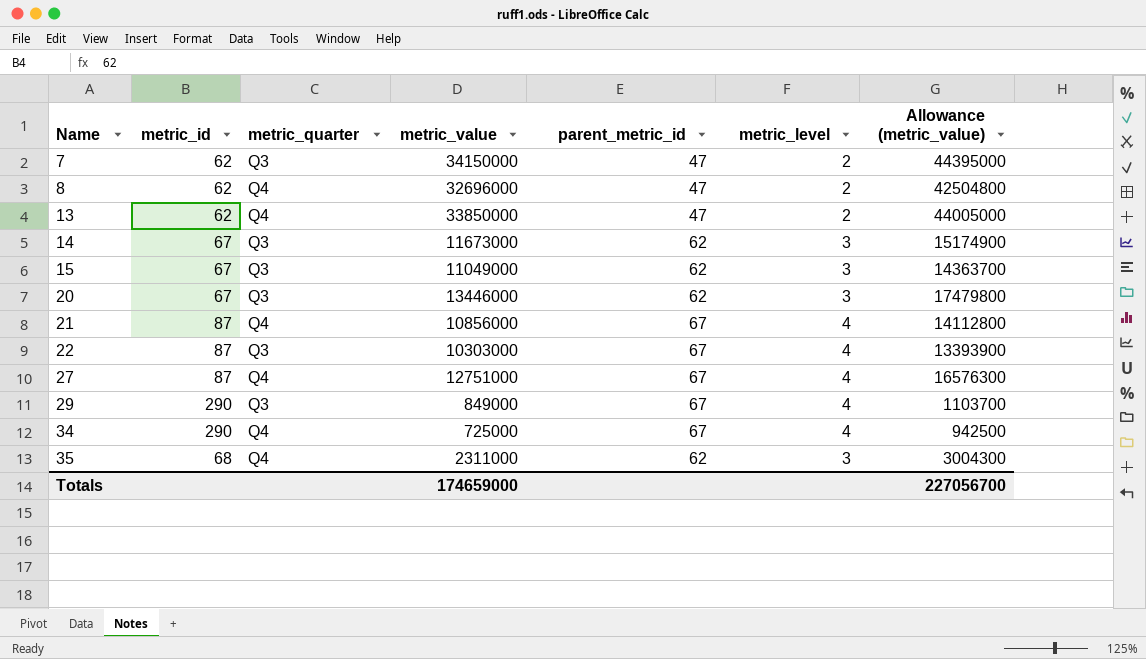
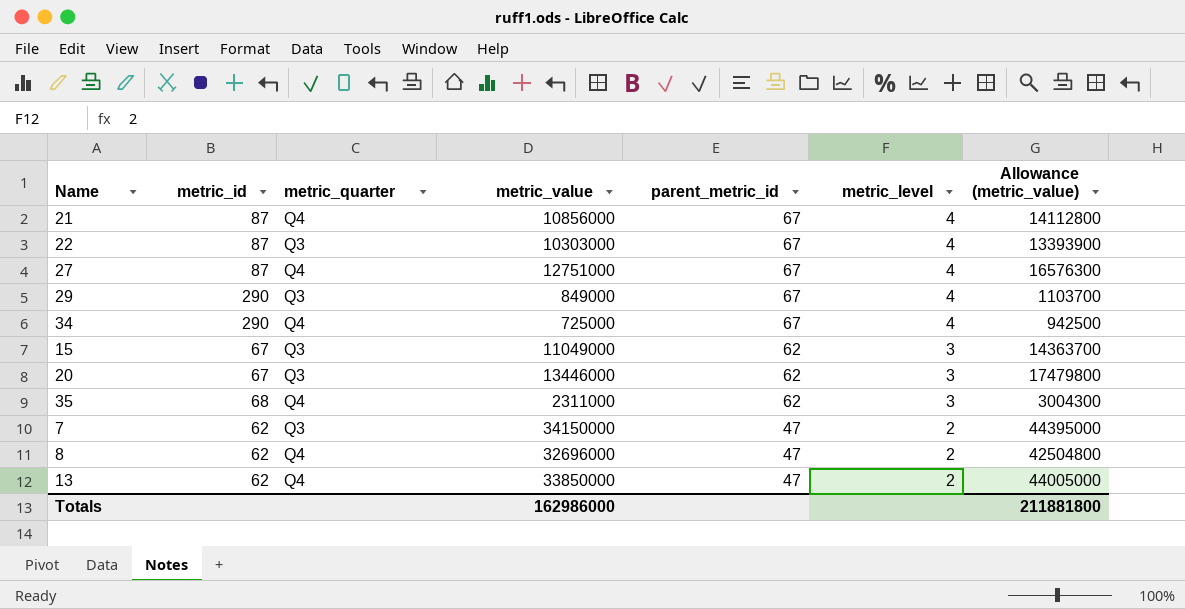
row order: Name ascending -> parent_metric_id descending
row 14: 67 | Q3 | 11673000 | 62 | 3 | 15174900 -> none
Totals | metric_value: 174659000 -> 162986000
Totals | Allowance (metric_value): 227056700 -> 211881800

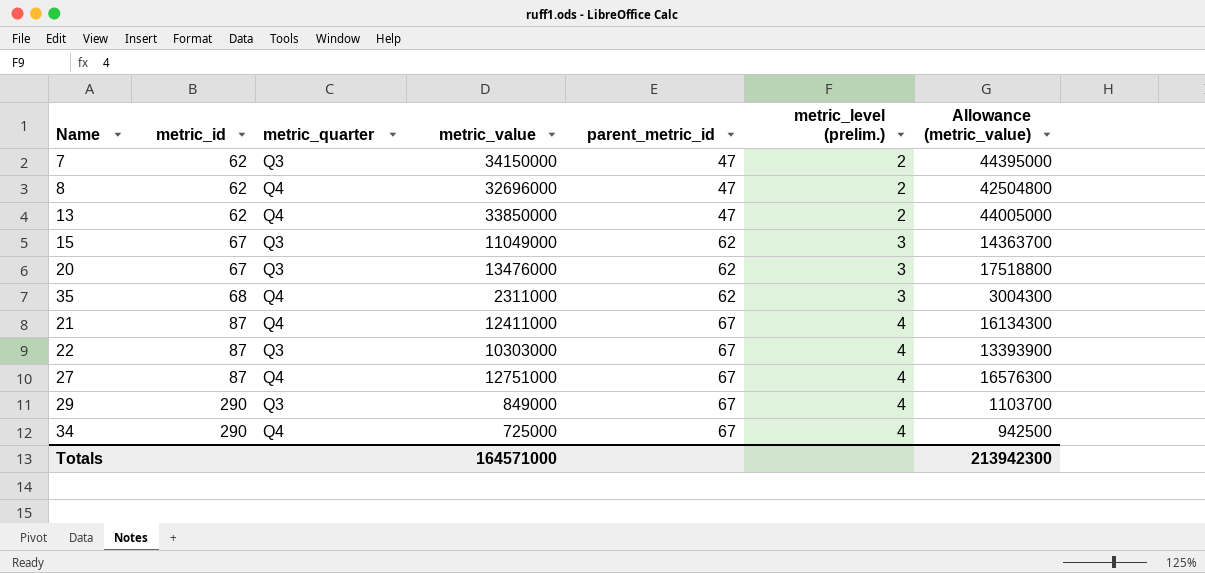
row order: parent_metric_id descending -> metric_id ascending
column name: metric_level -> metric_level (prelim.)
20 | metric_value: 13446000 -> 13476000
20 | Allowance (metric_value): 17479800 -> 17518800
21 | metric_value: 10856000 -> 12411000
21 | Allowance (metric_value): 14112800 -> 16134300
Totals | metric_value: 162986000 -> 164571000
Totals | Allowance (metric_value): 211881800 -> 213942300

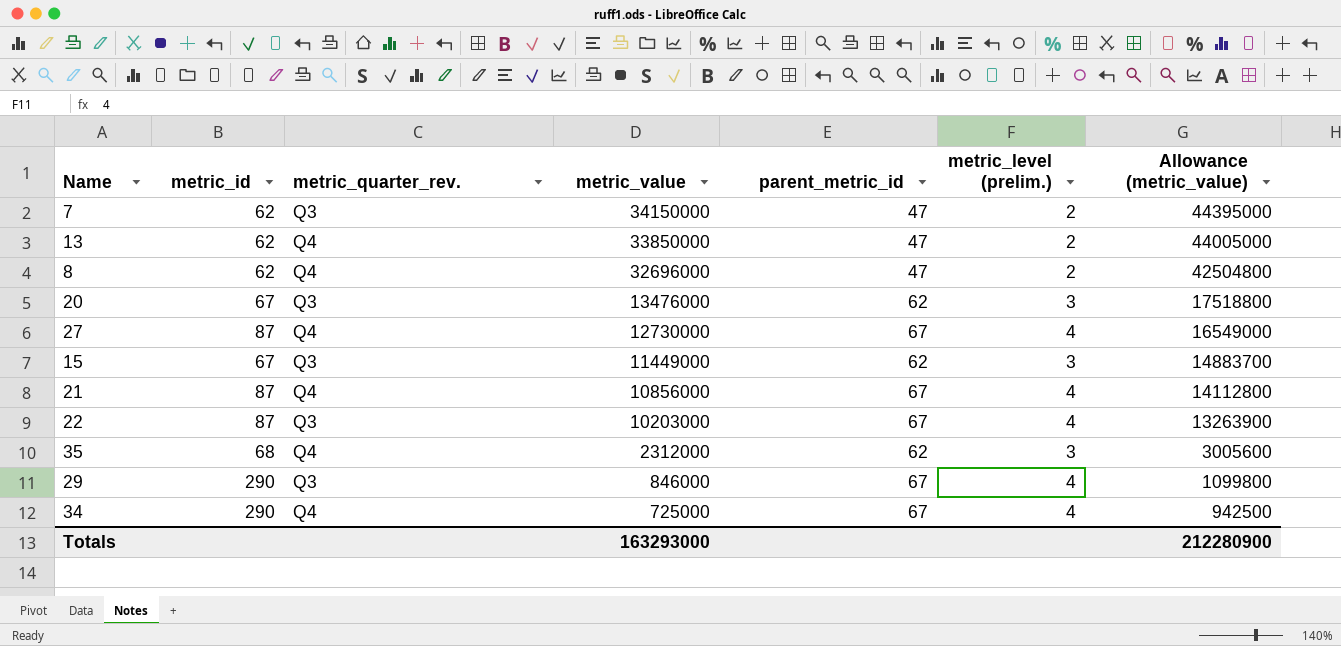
row order: metric_id ascending -> metric_value descending
column name: metric_quarter -> metric_quarter_rev.
27 | metric_value: 12751000 -> 12730000
27 | Allowance (metric_value): 16576300 -> 16549000
15 | metric_value: 11049000 -> 11449000
15 | Allowance (metric_value): 14363700 -> 14883700
21 | metric_value: 12411000 -> 10856000
21 | Allowance (metric_value): 16134300 -> 14112800
22 | metric_value: 10303000 -> 10203000
22 | Allowance (metric_value): 13393900 -> 13263900
35 | metric_value: 2311000 -> 2312000
35 | Allowance (metric_value): 3004300 -> 3005600
29 | metric_value: 849000 -> 846000
29 | Allowance (metric_value): 1103700 -> 1099800
Totals | metric_value: 164571000 -> 163293000
Totals | Allowance (metric_value): 213942300 -> 212280900

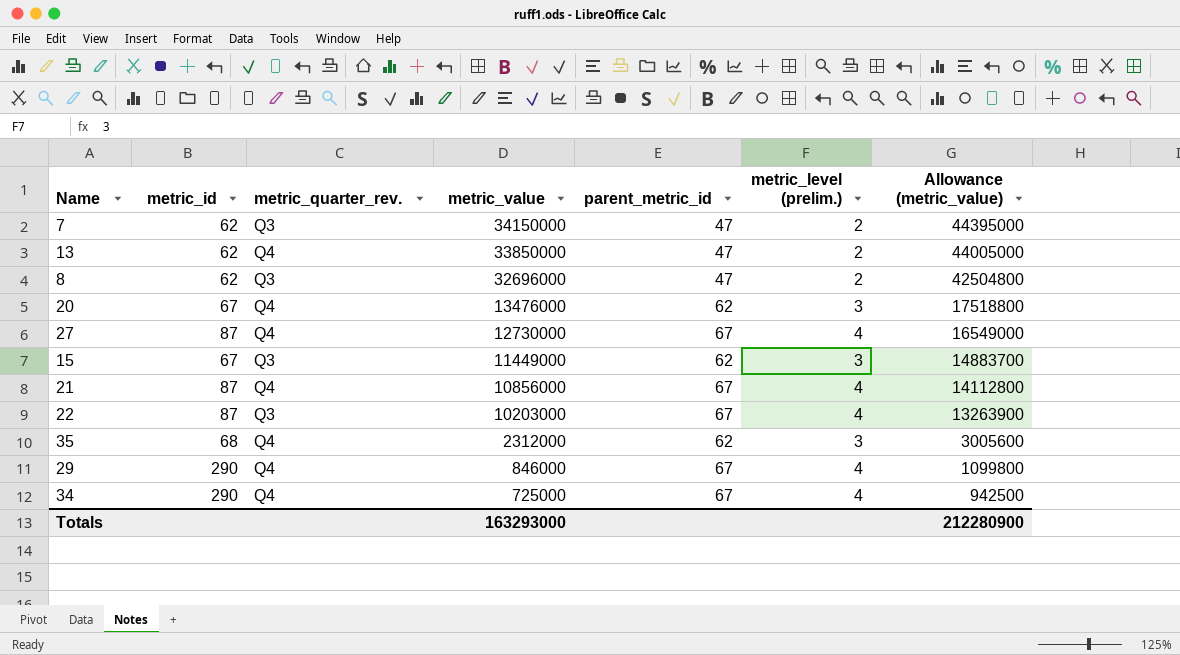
8 | metric_quarter_rev.: Q4 -> Q3
20 | metric_quarter_rev.: Q3 -> Q4
29 | metric_quarter_rev.: Q3 -> Q4

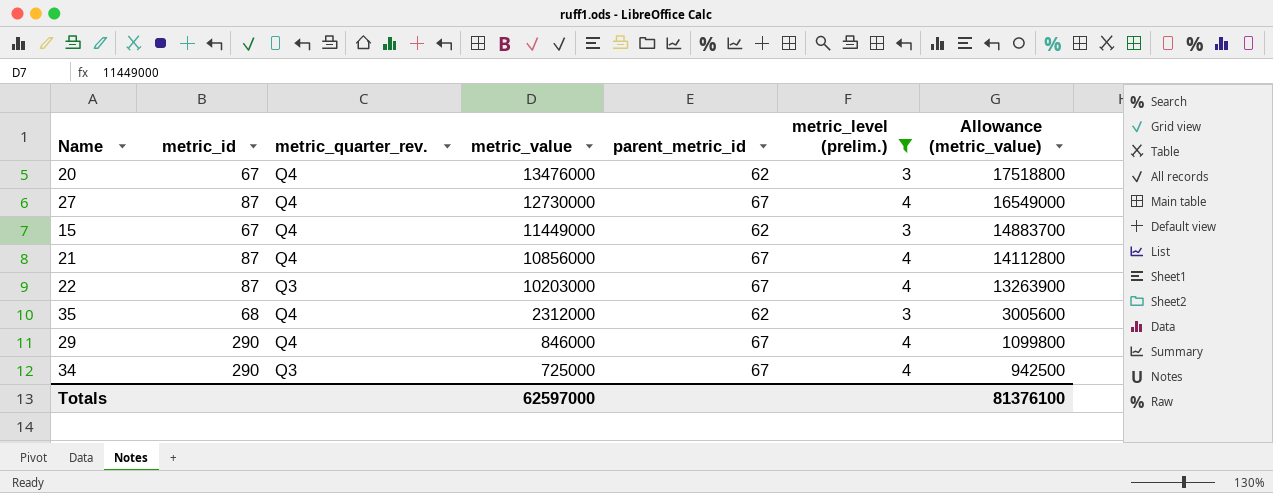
filter: none -> metric_level (prelim.) != 2
15 | metric_quarter_rev.: Q3 -> Q4
34 | metric_quarter_rev.: Q4 -> Q3
Totals | metric_value: 163293000 -> 62597000
Totals | Allowance (metric_value): 212280900 -> 81376100

